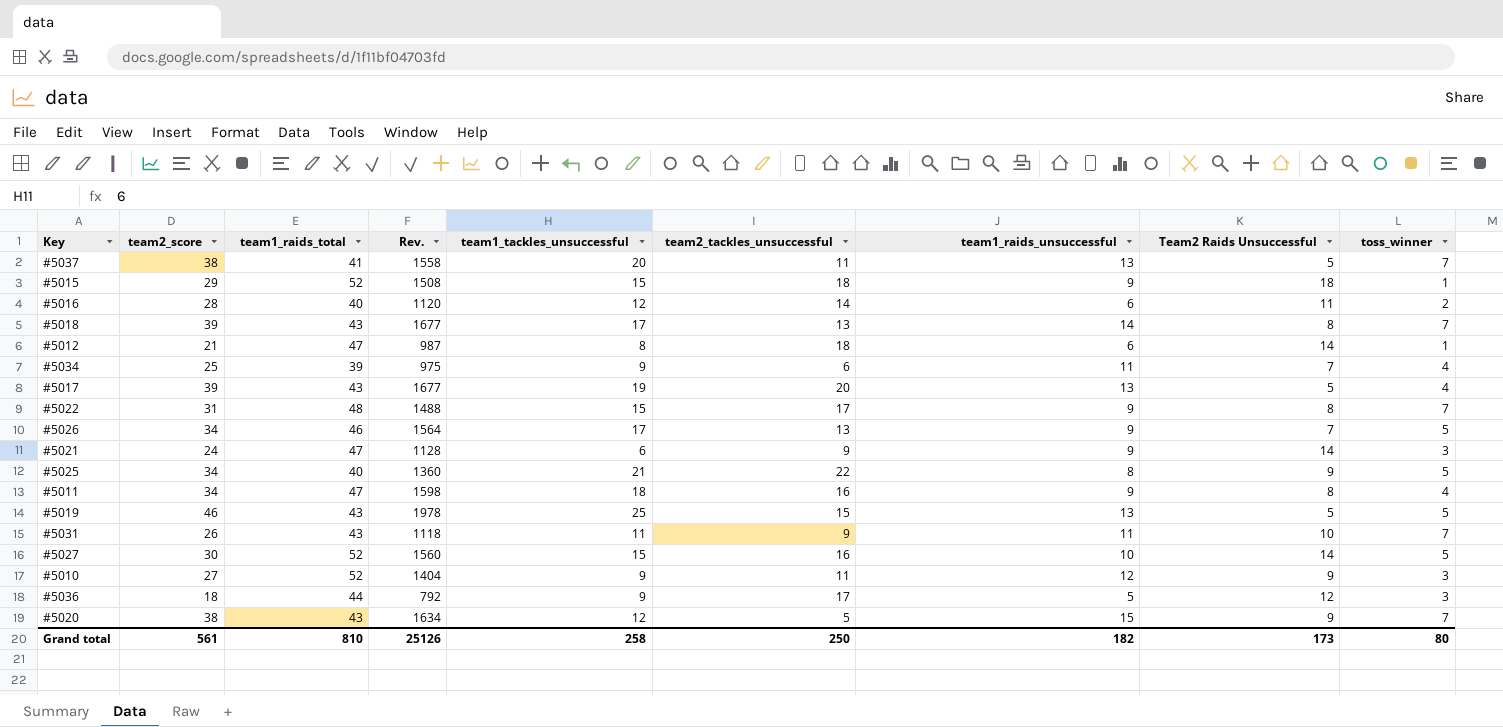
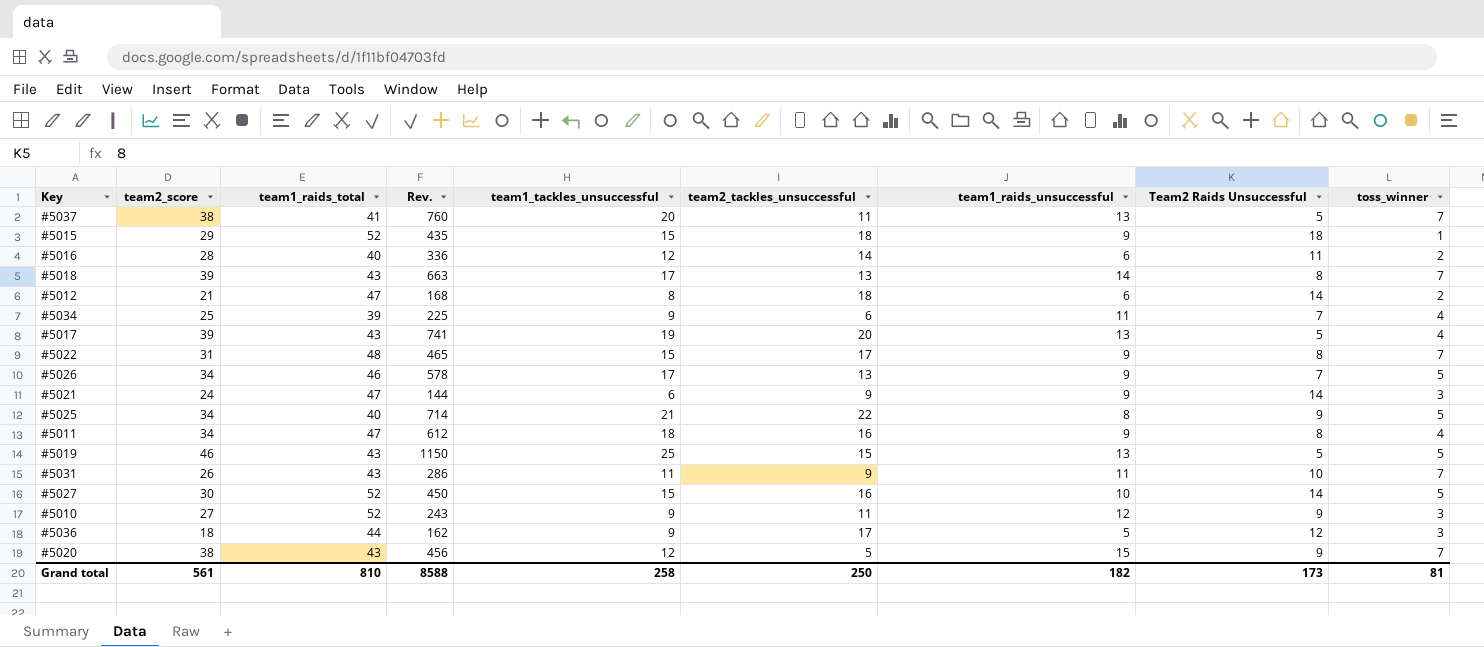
column Rev. | formula: [team2_score] * [team1_raids_total] -> [team2_score] * [team1_tackles_unsuccessful]
#5012 | toss_winner: 1 -> 2
Grand total | Rev.: 25126 -> 8588
Grand total | toss_winner: 80 -> 81

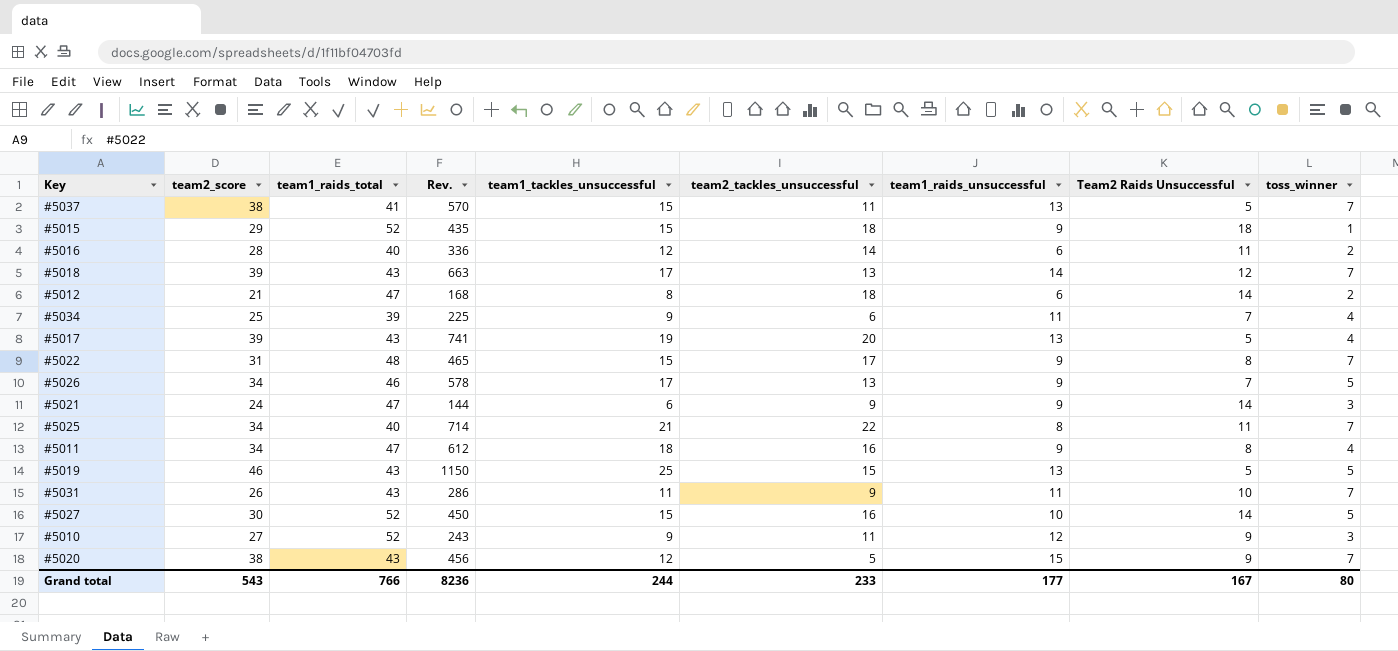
row #5036: 18 | 44 | 162 | 9 | 17 | 5 | 12 | 3 -> none
#5037 | Rev.: 760 -> 570
#5037 | team1_tackles_unsuccessful: 20 -> 15
#5018 | Team2 Raids Unsuccessful: 8 -> 12
#5025 | Team2 Raids Unsuccessful: 9 -> 11
#5025 | toss_winner: 5 -> 7
Grand total | team2_score: 561 -> 543
Grand total | team1_raids_total: 810 -> 766
Grand total | Rev.: 8588 -> 8236
Grand total | team1_tackles_unsuccessful: 258 -> 244
Grand total | team2_tackles_unsuccessful: 250 -> 233
Grand total | team1_raids_unsuccessful: 182 -> 177
Grand total | Team2 Raids Unsuccessful: 173 -> 167
Grand total | toss_winner: 81 -> 80

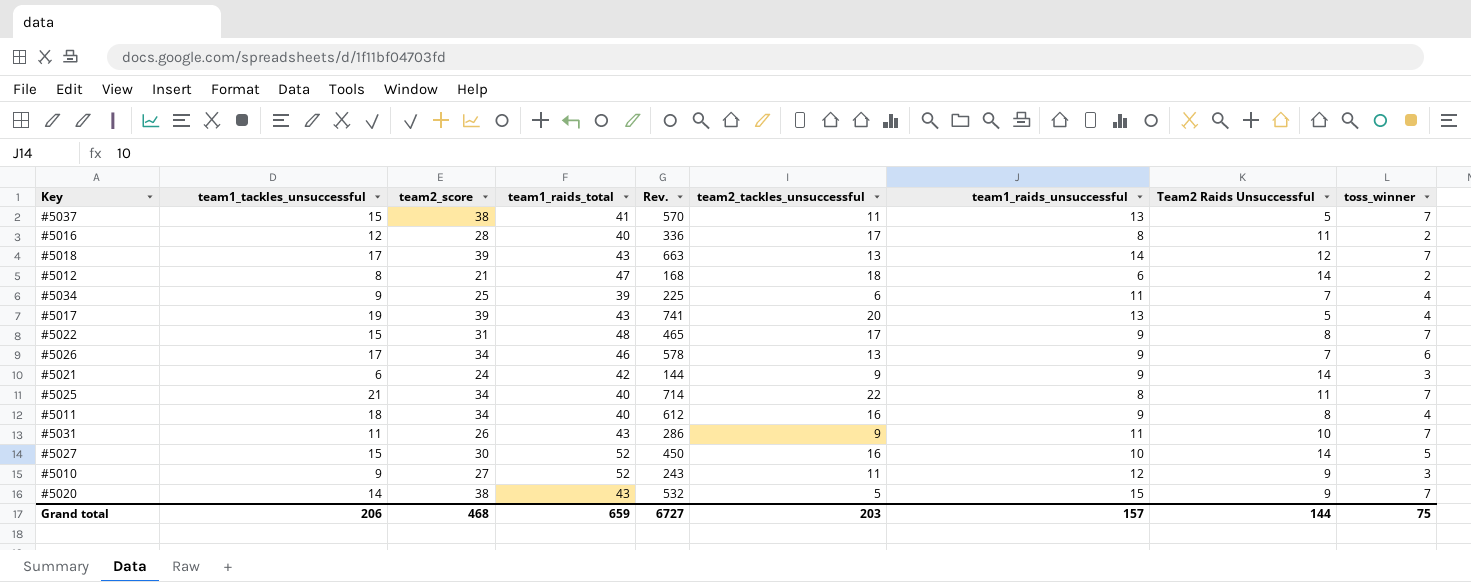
column team1_tackles_unsuccessful | position: 5 -> 2
row #5015: 29 | 52 | 435 | 15 | 18 | 9 | 18 | 1 -> none
row #5019: 46 | 43 | 1150 | 25 | 15 | 13 | 5 | 5 -> none
#5016 | team2_tackles_unsuccessful: 14 -> 17
#5016 | team1_raids_unsuccessful: 6 -> 8
#5026 | toss_winner: 5 -> 6
#5021 | team1_raids_total: 47 -> 42
#5011 | team1_raids_total: 47 -> 40
#5020 | team1_tackles_unsuccessful: 12 -> 14
#5020 | Rev.: 456 -> 532
Grand total | team1_tackles_unsuccessful: 244 -> 206
Grand total | team2_score: 543 -> 468
Grand total | team1_raids_total: 766 -> 659
Grand total | Rev.: 8236 -> 6727
Grand total | team2_tackles_unsuccessful: 233 -> 203
Grand total | team1_raids_unsuccessful: 177 -> 157
Grand total | Team2 Raids Unsuccessful: 167 -> 144
Grand total | toss_winner: 80 -> 75

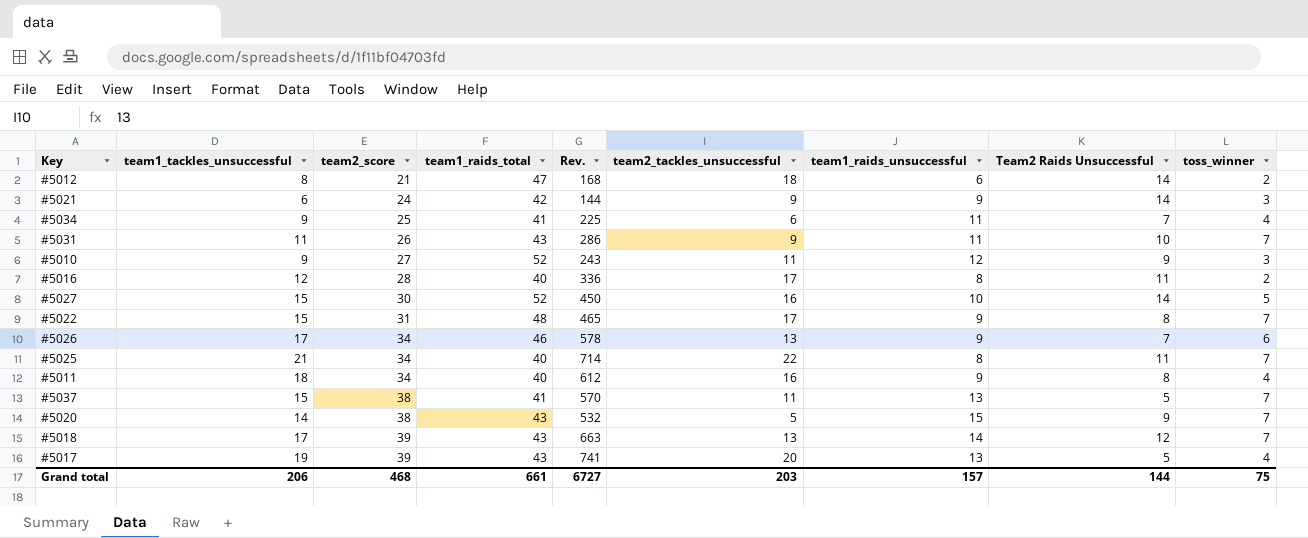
row order: none -> team2_score ascending
#5034 | team1_raids_total: 39 -> 41
Grand total | team1_raids_total: 659 -> 661

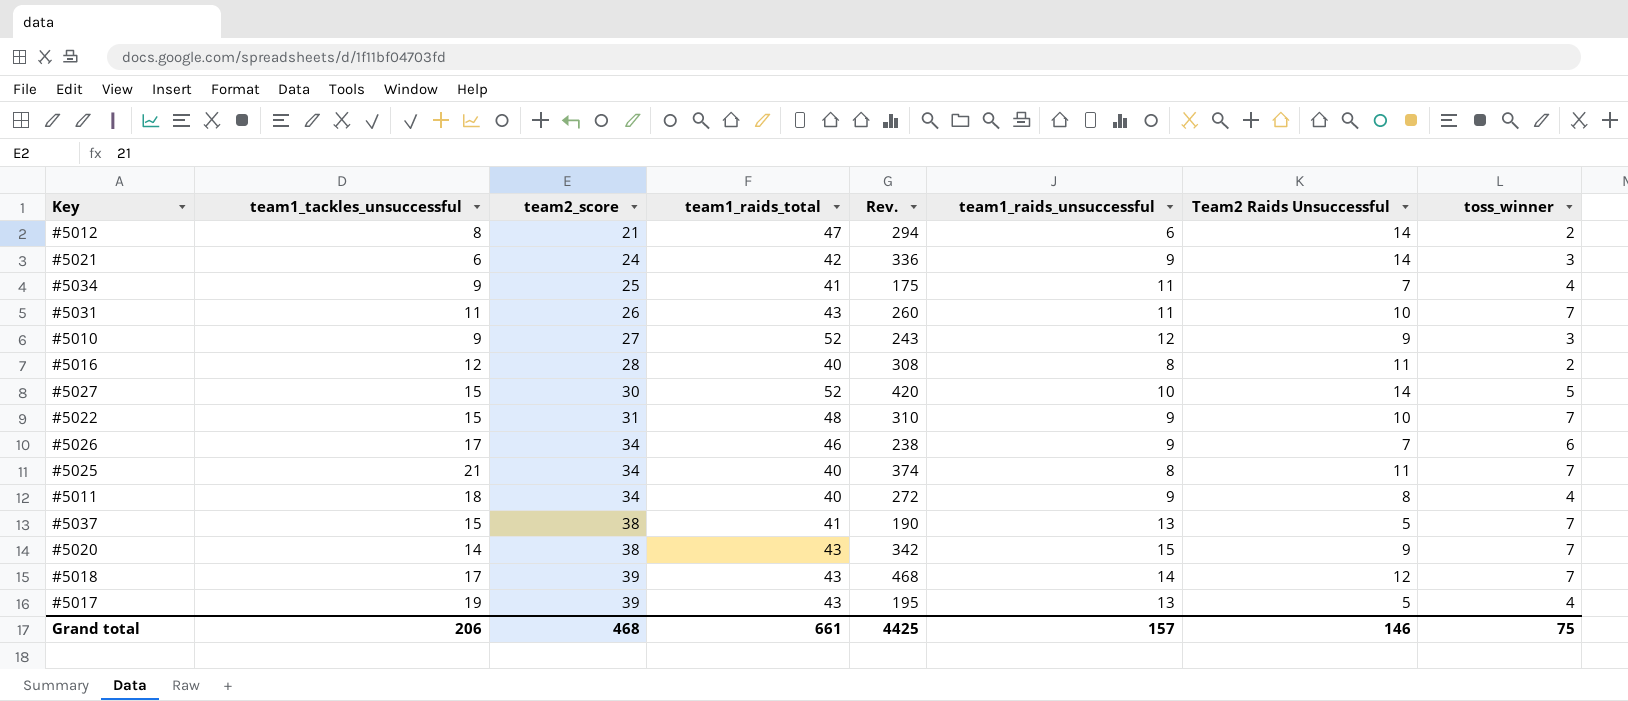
column team2_tackles_unsuccessful | position: 6 -> none
column Rev. | formula: [team1_tackles_unsuccessful] * [team2_score] -> [team2_score] * [Team2 Raids Unsuccessful]
#5022 | Team2 Raids Unsuccessful: 8 -> 10
Grand total | Rev.: 6727 -> 4425
Grand total | Team2 Raids Unsuccessful: 144 -> 146

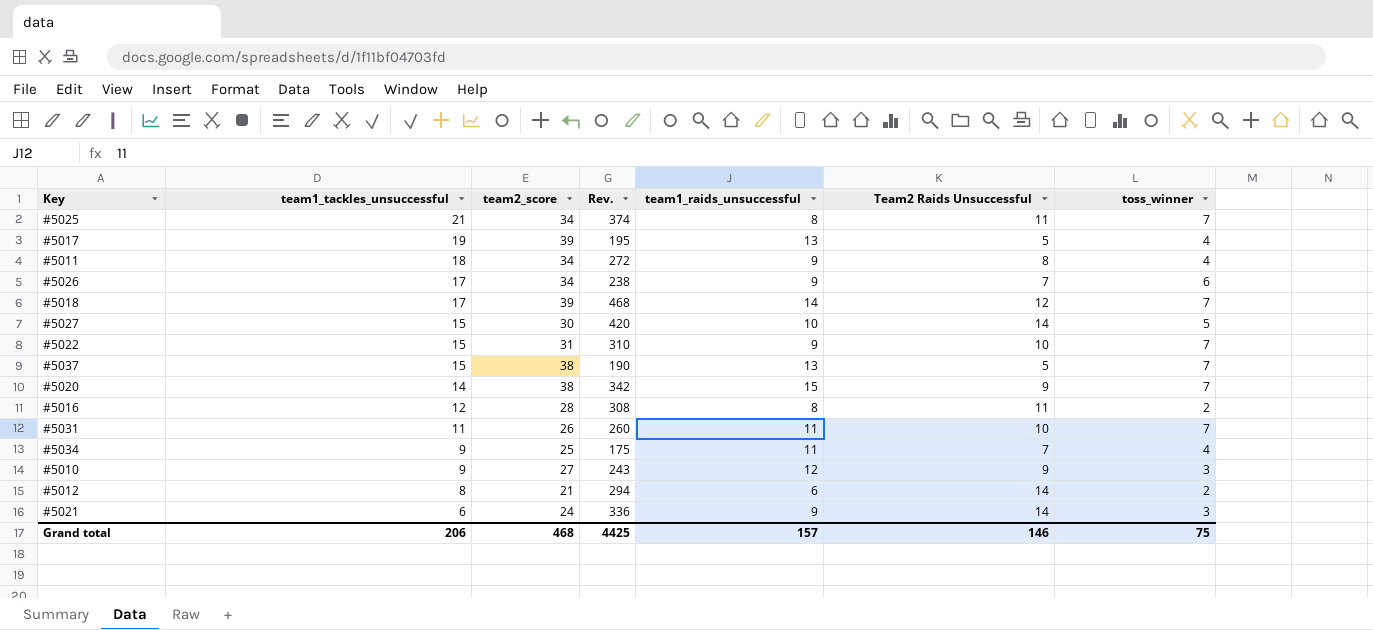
row order: team2_score ascending -> team1_tackles_unsuccessful descending
column team1_raids_total | position: 4 -> none

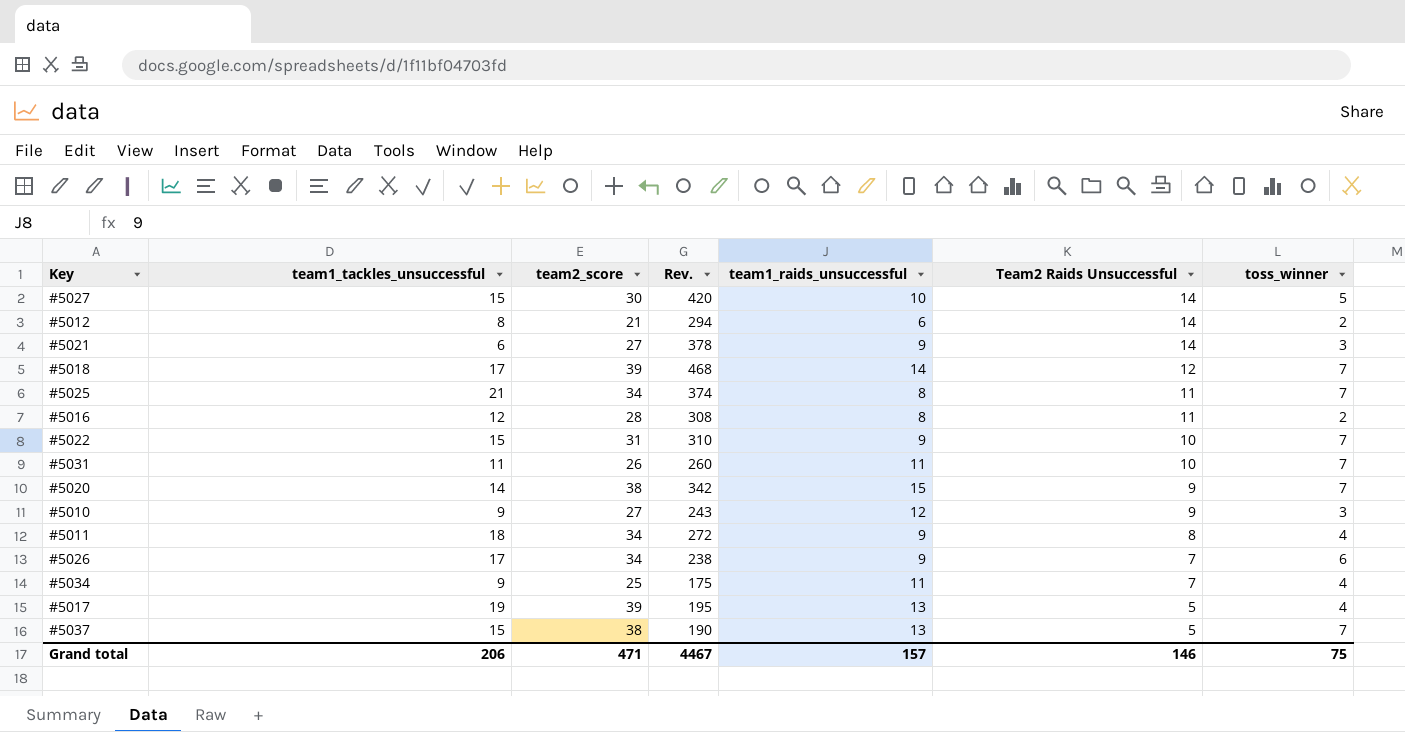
row order: team1_tackles_unsuccessful descending -> Team2 Raids Unsuccessful descending
#5021 | team2_score: 24 -> 27
#5021 | Rev.: 336 -> 378
Grand total | team2_score: 468 -> 471
Grand total | Rev.: 4425 -> 4467

